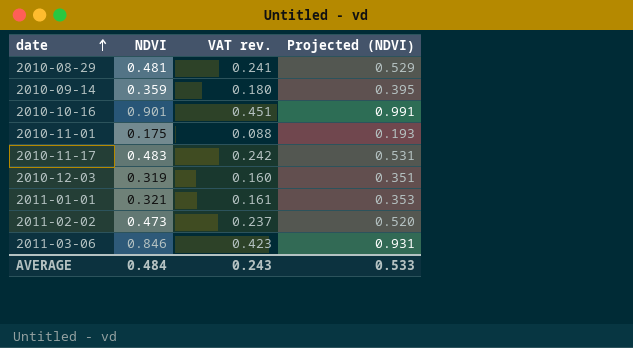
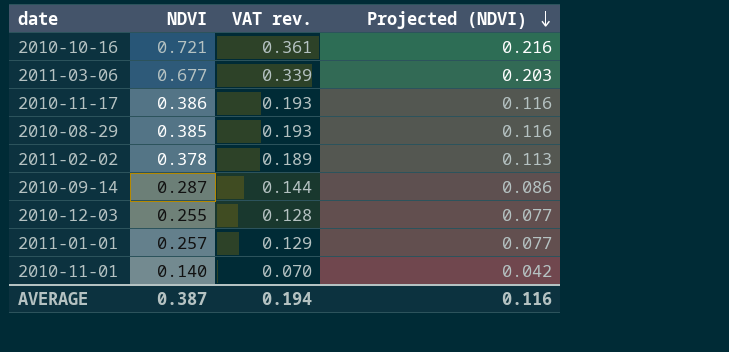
row order: date ascending -> Projected (NDVI) descending
column Projected (NDVI) | formula: [NDVI] * 1.1 -> [NDVI] * 0.3
2010-10-16 | NDVI: 0.901 -> 0.721
2010-10-16 | VAT rev.: 0.451 -> 0.361
2011-03-06 | NDVI: 0.846 -> 0.677
2011-03-06 | VAT rev.: 0.423 -> 0.339
2010-11-17 | NDVI: 0.483 -> 0.386
2010-11-17 | VAT rev.: 0.242 -> 0.193
2010-08-29 | NDVI: 0.481 -> 0.385
2010-08-29 | VAT rev.: 0.241 -> 0.193
2011-02-02 | NDVI: 0.473 -> 0.378
2011-02-02 | VAT rev.: 0.237 -> 0.189
2010-09-14 | NDVI: 0.359 -> 0.287
2010-09-14 | VAT rev.: 0.180 -> 0.144
2010-12-03 | NDVI: 0.319 -> 0.255
2010-12-03 | VAT rev.: 0.160 -> 0.128
2011-01-01 | NDVI: 0.321 -> 0.257
2011-01-01 | VAT rev.: 0.161 -> 0.129
2010-11-01 | NDVI: 0.175 -> 0.140
2010-11-01 | VAT rev.: 0.088 -> 0.070
AVERAGE | NDVI: 0.484 -> 0.387
AVERAGE | VAT rev.: 0.243 -> 0.194
AVERAGE | Projected (NDVI): 0.533 -> 0.116

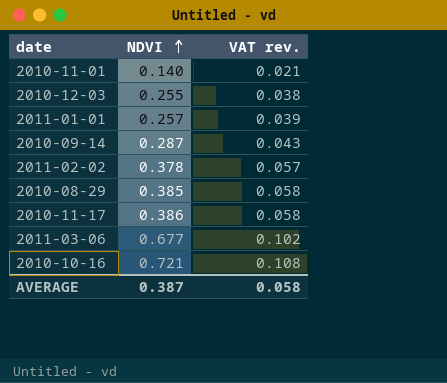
row order: Projected (NDVI) descending -> NDVI ascending
column Projected (NDVI) | formula: [NDVI] * 0.3 -> none
column VAT rev. | formula: [NDVI] * 0.5 -> [NDVI] * 0.15
AVERAGE | VAT rev.: 0.194 -> 0.058

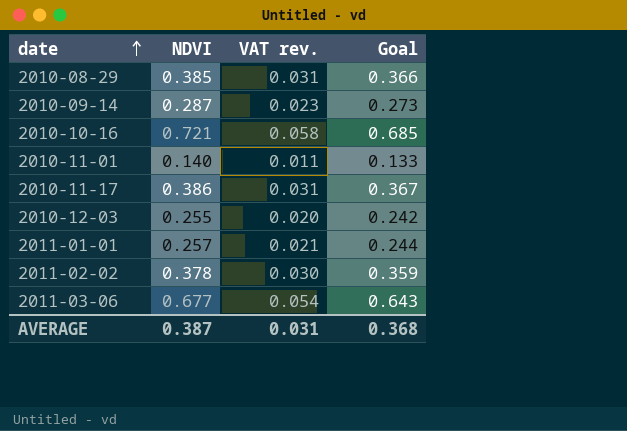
row order: NDVI ascending -> date ascending
column VAT rev. | formula: [NDVI] * 0.15 -> [NDVI] * 0.08
column Goal | formula: none -> [NDVI] * 0.95
AVERAGE | VAT rev.: 0.058 -> 0.031

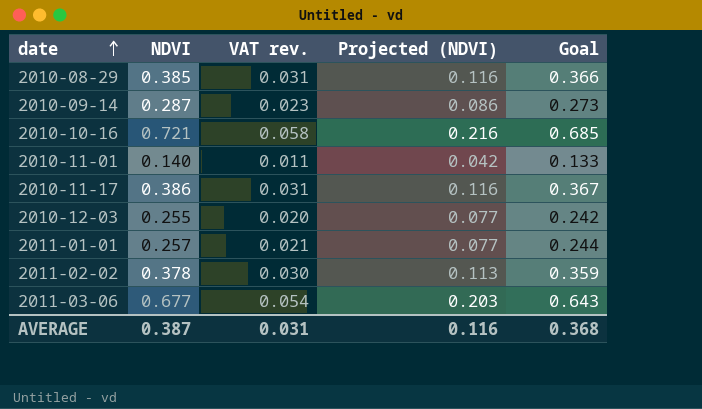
column Projected (NDVI) | formula: none -> [NDVI] * 0.3

